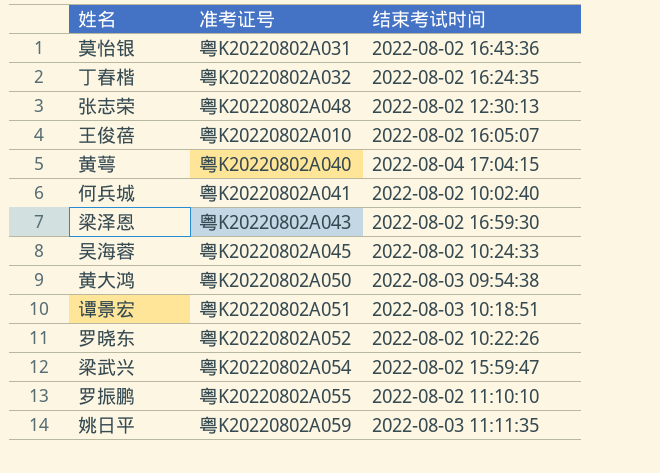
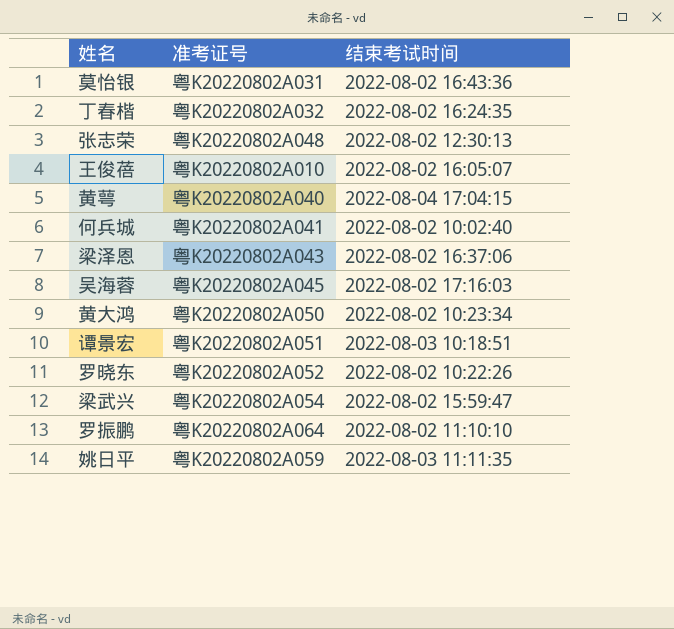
梁泽恩 | 结束考试时间: 2022-08-02 16:59:30 -> 2022-08-02 16:37:06
吴海蓉 | 结束考试时间: 2022-08-02 10:24:33 -> 2022-08-02 17:16:03
黄大鸿 | 结束考试时间: 2022-08-03 09:54:38 -> 2022-08-02 10:23:34
罗振鹏 | 准考证号: 粤K20220802A055 -> 粤K20220802A064

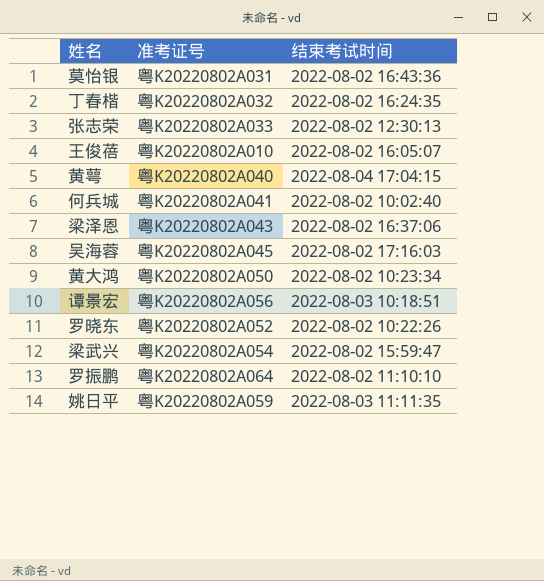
张志荣 | 准考证号: 粤K20220802A048 -> 粤K20220802A033
谭景宏 | 准考证号: 粤K20220802A051 -> 粤K20220802A056

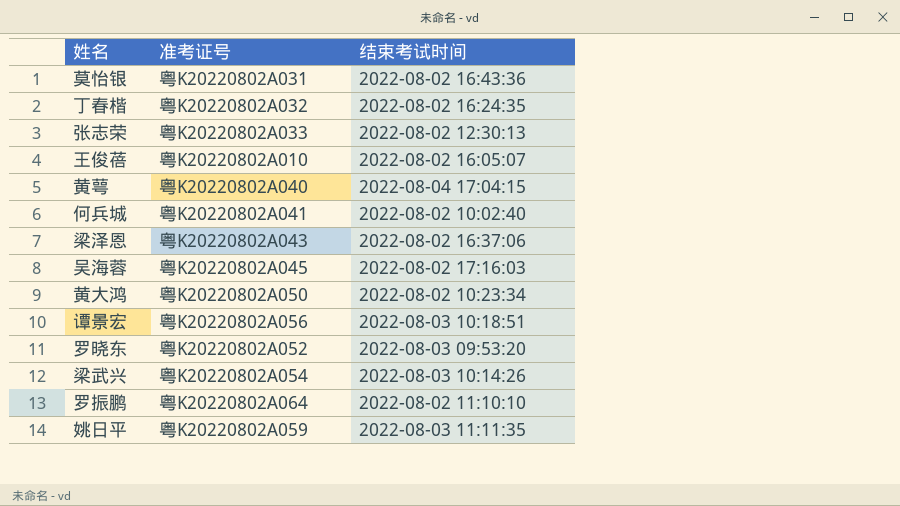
罗晓东 | 结束考试时间: 2022-08-02 10:22:26 -> 2022-08-03 09:53:20
梁武兴 | 结束考试时间: 2022-08-02 15:59:47 -> 2022-08-03 10:14:26

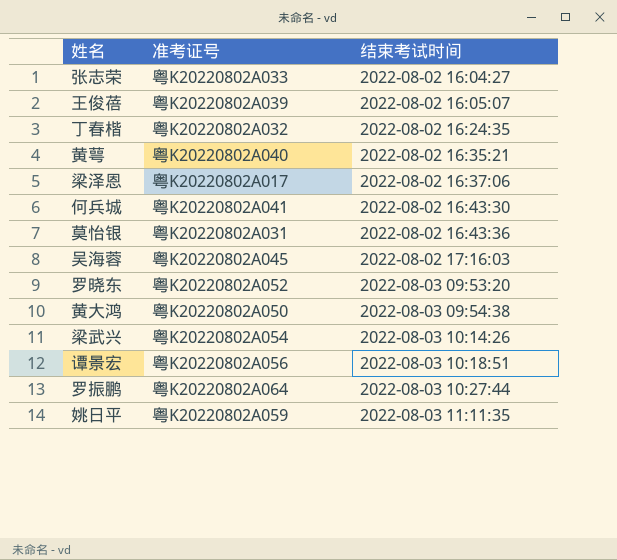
row order: none -> 结束考试时间 ascending
张志荣 | 结束考试时间: 2022-08-02 12:30:13 -> 2022-08-02 16:04:27
王俊蓓 | 准考证号: 粤K20220802A010 -> 粤K20220802A039
黄萼 | 结束考试时间: 2022-08-04 17:04:15 -> 2022-08-02 16:35:21
梁泽恩 | 准考证号: 粤K20220802A043 -> 粤K20220802A017
何兵城 | 结束考试时间: 2022-08-02 10:02:40 -> 2022-08-02 16:43:30
黄大鸿 | 结束考试时间: 2022-08-02 10:23:34 -> 2022-08-03 09:54:38
罗振鹏 | 结束考试时间: 2022-08-02 11:10:10 -> 2022-08-03 10:27:44

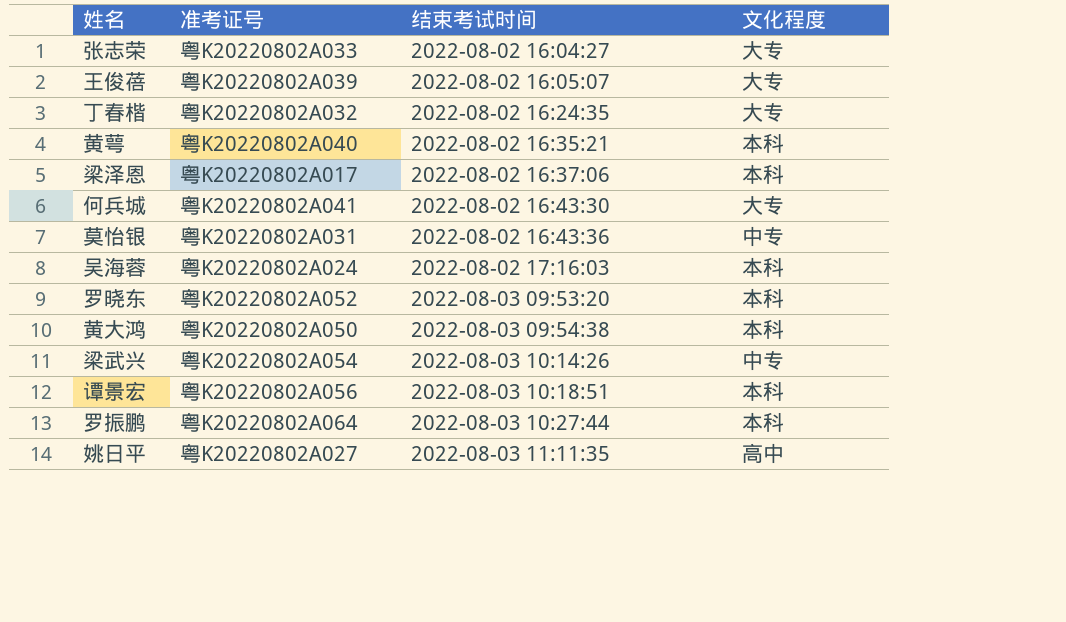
column 文化程度 | position: none -> 4
吴海蓉 | 准考证号: 粤K20220802A045 -> 粤K20220802A024
姚日平 | 准考证号: 粤K20220802A059 -> 粤K20220802A027

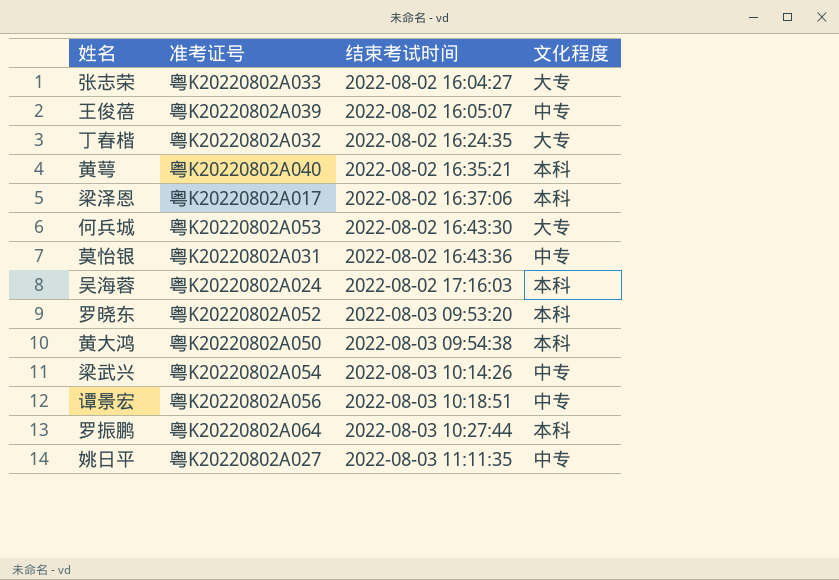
王俊蓓 | 文化程度: 大专 -> 中专
何兵城 | 准考证号: 粤K20220802A041 -> 粤K20220802A053
谭景宏 | 文化程度: 本科 -> 中专
姚日平 | 文化程度: 高中 -> 中专

